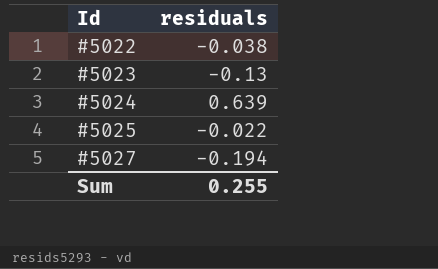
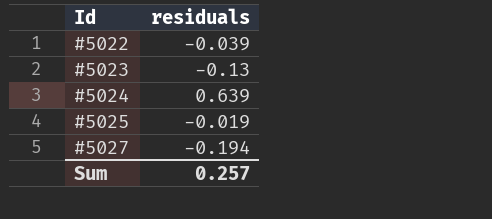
#5022 | residuals: -0.038 -> -0.039
#5025 | residuals: -0.022 -> -0.019
Sum | residuals: 0.255 -> 0.257

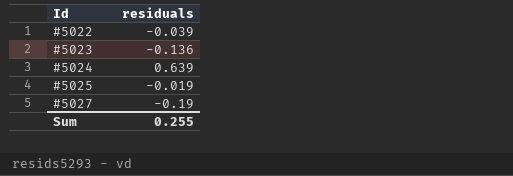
#5023 | residuals: -0.13 -> -0.136
#5027 | residuals: -0.194 -> -0.19
Sum | residuals: 0.257 -> 0.255

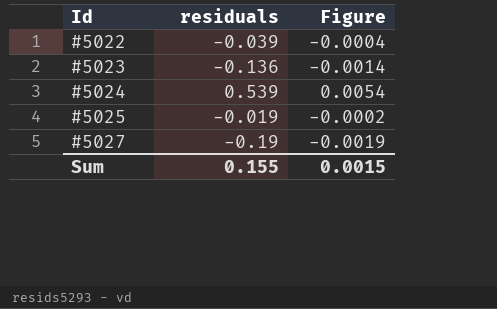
column Figure | formula: none -> [residuals] * 0.01
#5024 | residuals: 0.639 -> 0.539
Sum | residuals: 0.255 -> 0.155

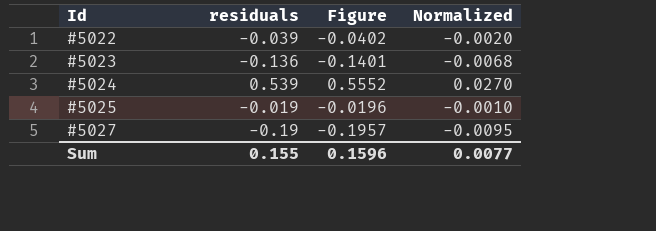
column Figure | formula: [residuals] * 0.01 -> [residuals] * 1.03
column Normalized | formula: none -> [residuals] * 0.05
Sum | Figure: 0.0015 -> 0.1596

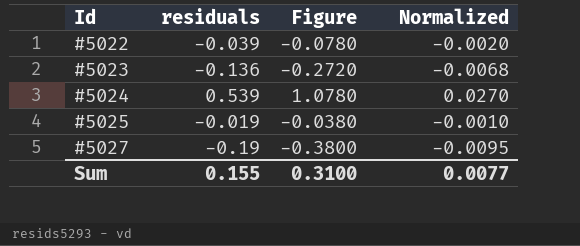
column Figure | formula: [residuals] * 1.03 -> [residuals] * 2
Sum | Figure: 0.1596 -> 0.3100

